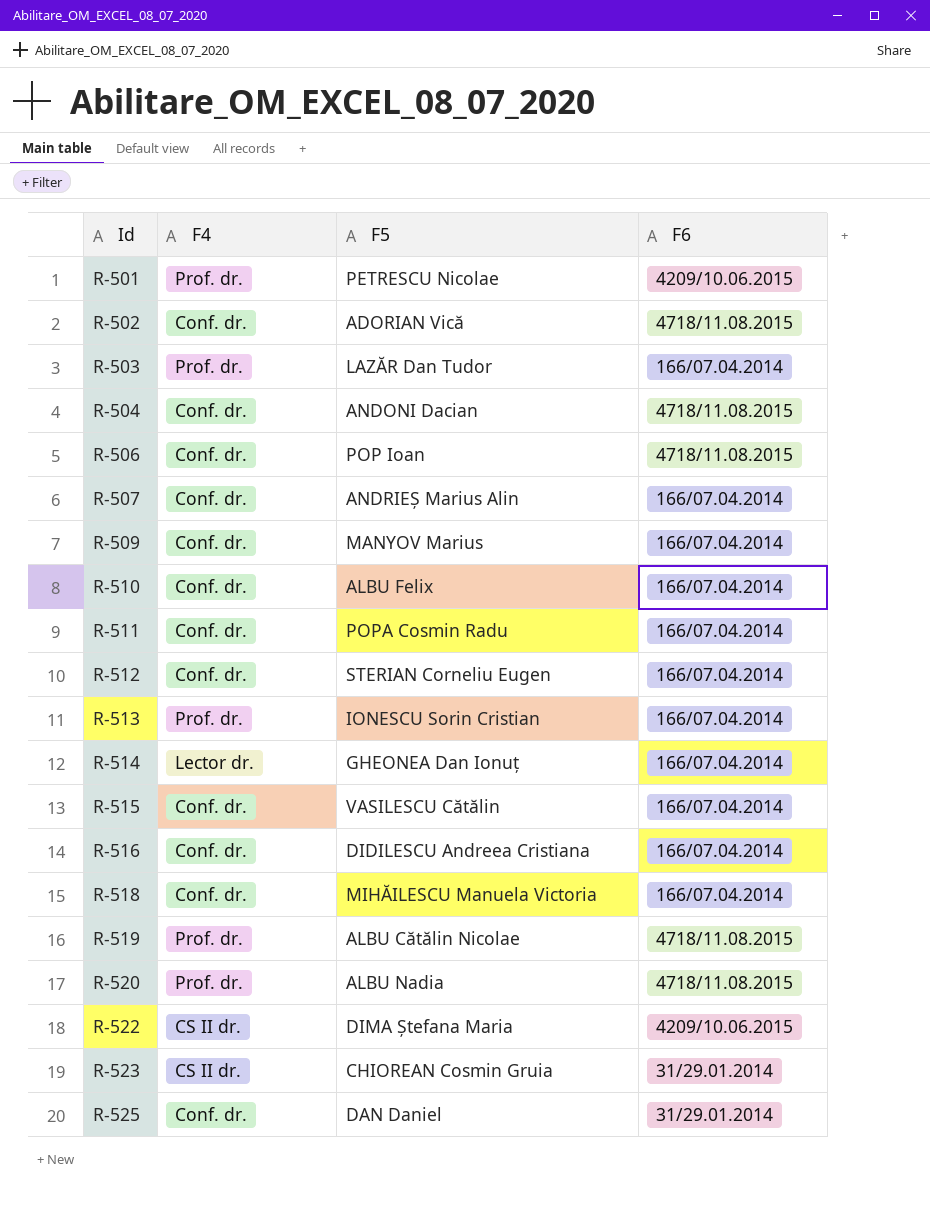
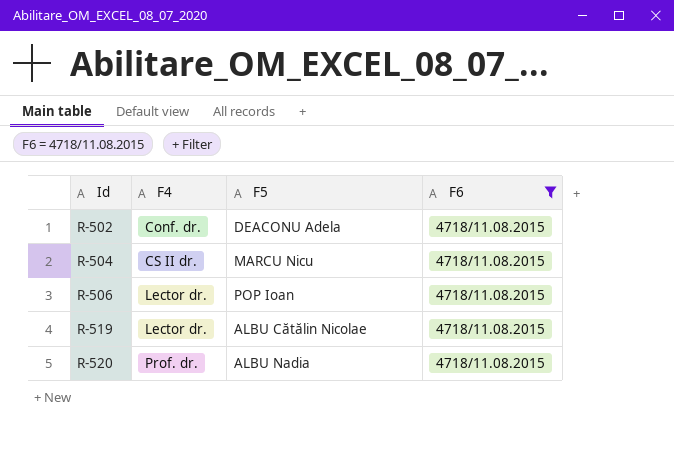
filter: none -> F6 = 4718/11.08.2015
R-502 | F5: ADORIAN Vică -> DEACONU Adela
R-504 | F4: Conf. dr. -> CS II dr.
R-504 | F5: ANDONI Dacian -> MARCU Nicu
R-506 | F4: Conf. dr. -> Lector dr.
R-519 | F4: Prof. dr. -> Lector dr.

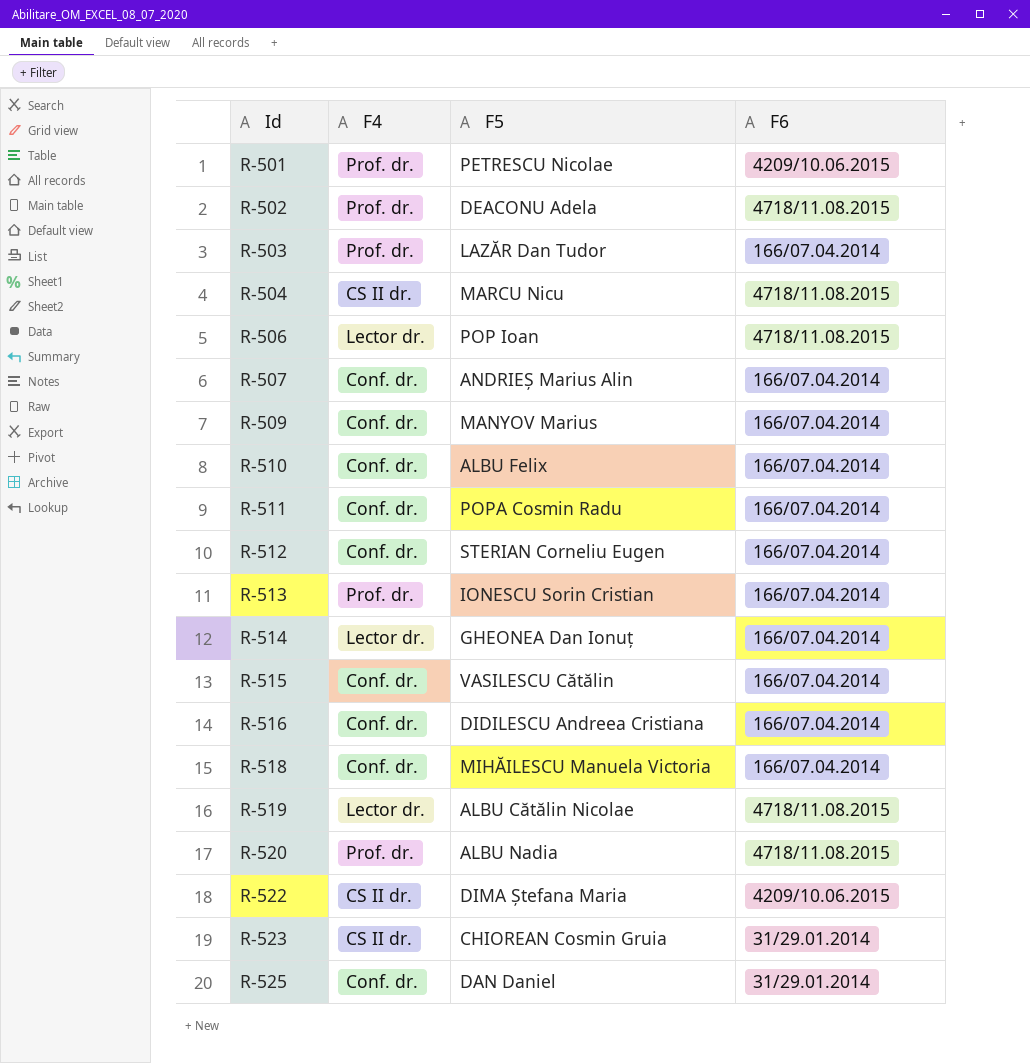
filter: F6 = 4718/11.08.2015 -> none
R-502 | F4: Conf. dr. -> Prof. dr.

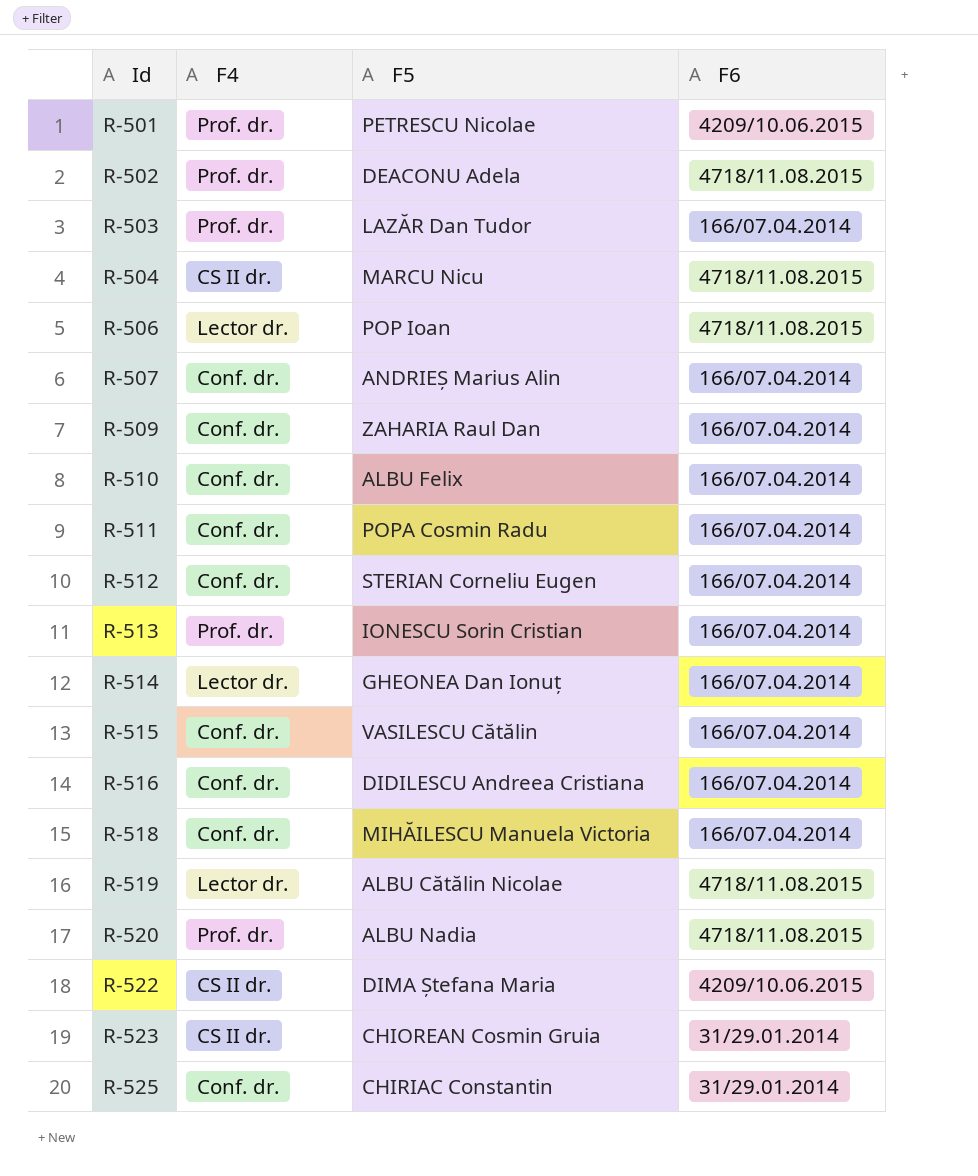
R-509 | F5: MANYOV Marius -> ZAHARIA Raul Dan
R-525 | F5: DAN Daniel -> CHIRIAC Constantin

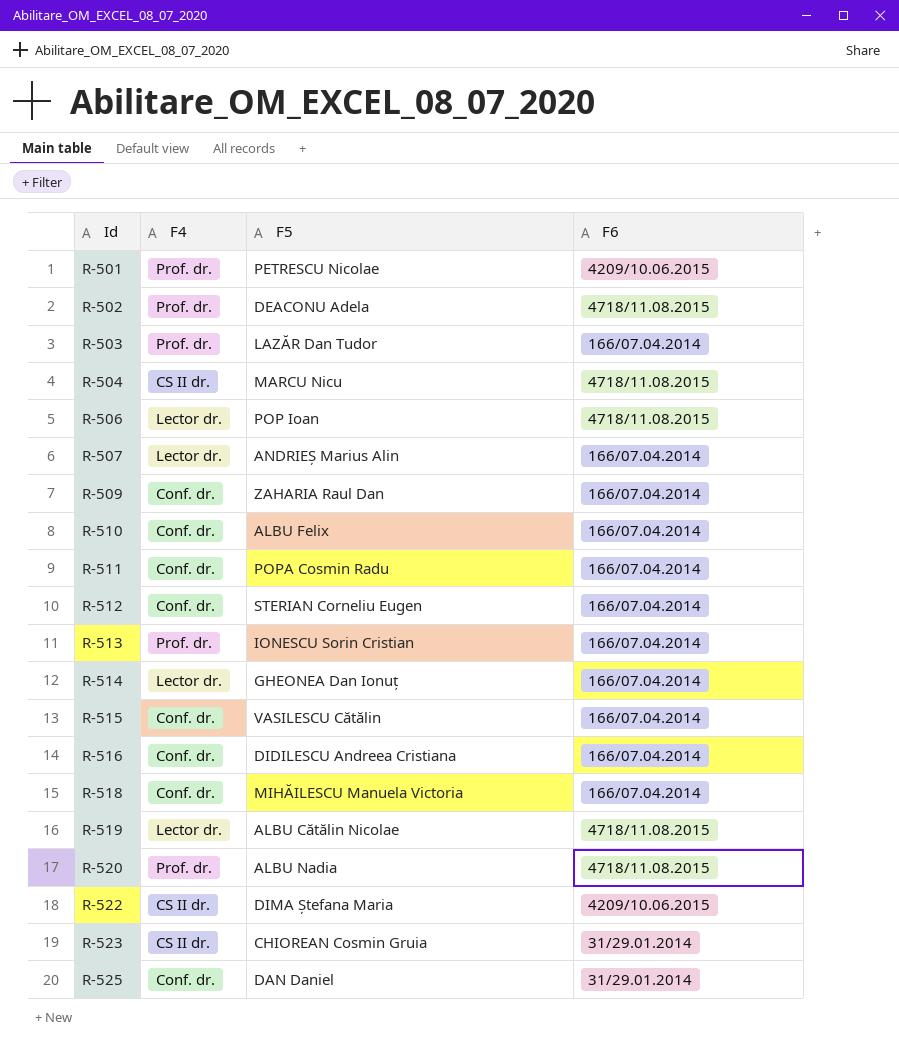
R-507 | F4: Conf. dr. -> Lector dr.
R-525 | F5: CHIRIAC Constantin -> DAN Daniel

